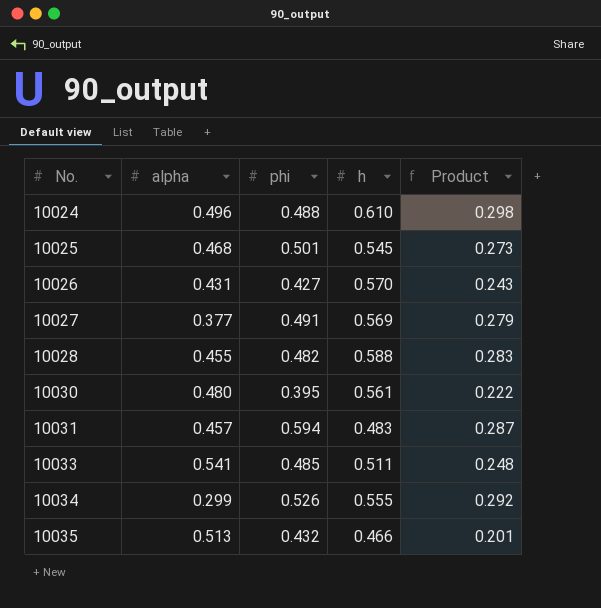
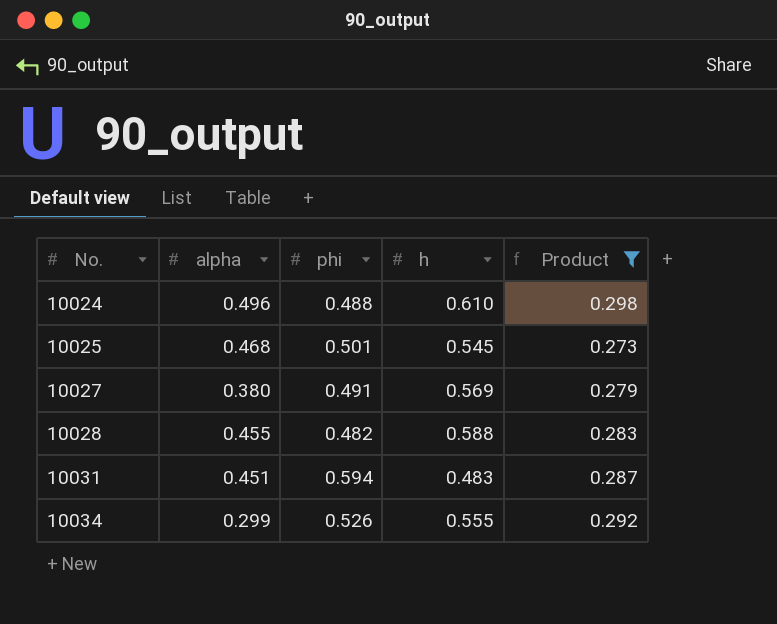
filter: none -> Product >= 0.273
10027 | alpha: 0.377 -> 0.380
10031 | alpha: 0.457 -> 0.451

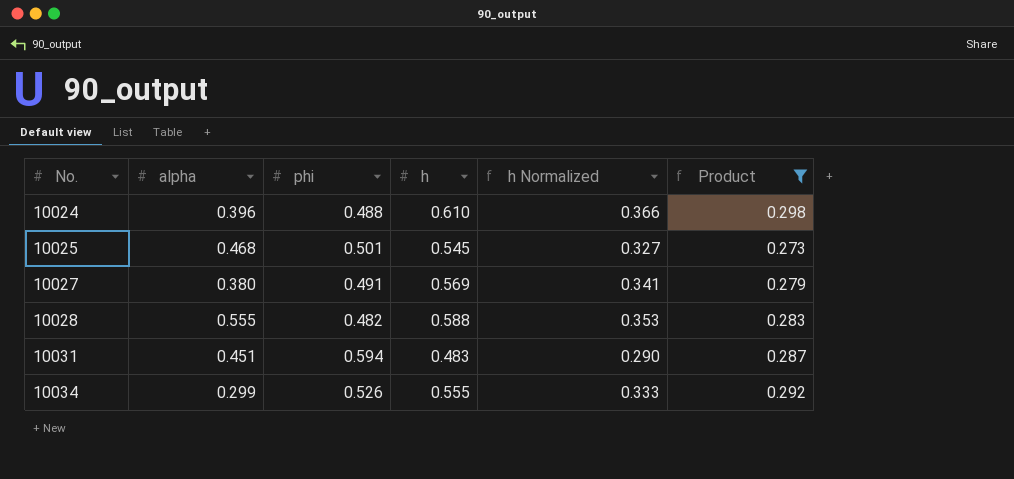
column h Normalized | formula: none -> [h] * 0.6
10024 | alpha: 0.496 -> 0.396
10028 | alpha: 0.455 -> 0.555

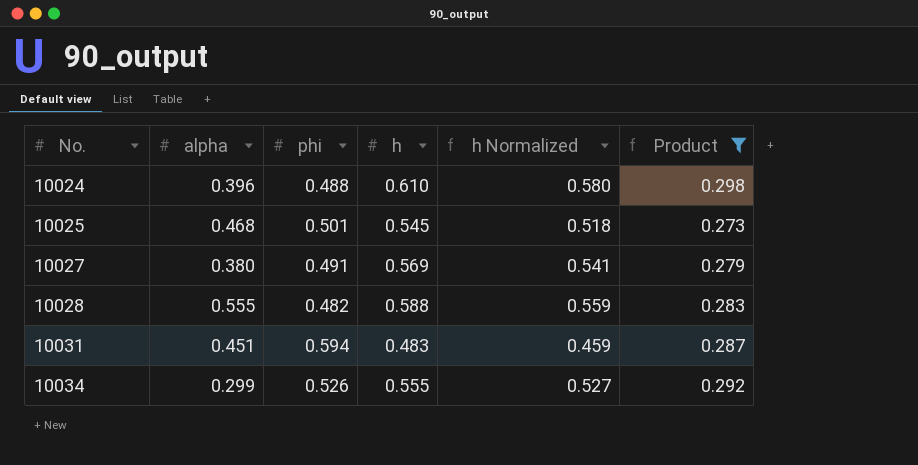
column h Normalized | formula: [h] * 0.6 -> [h] * 0.95

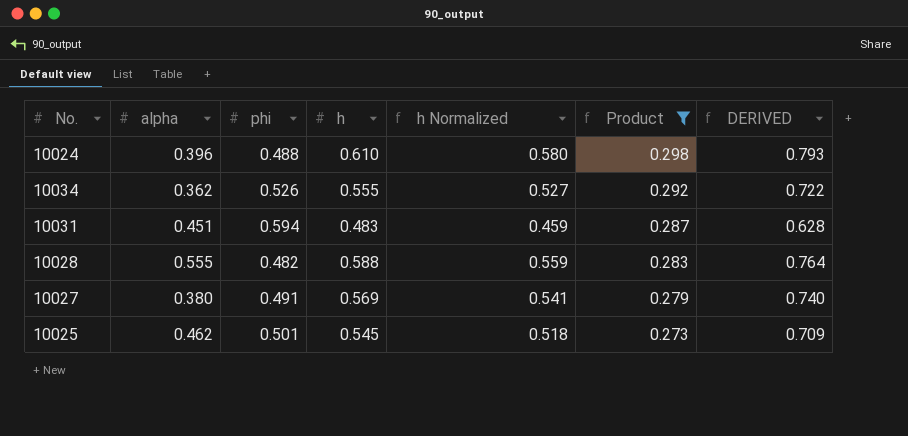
row order: No. ascending -> Product descending
column DERIVED | formula: none -> [h] * 1.3
10034 | alpha: 0.299 -> 0.362
10025 | alpha: 0.468 -> 0.462

